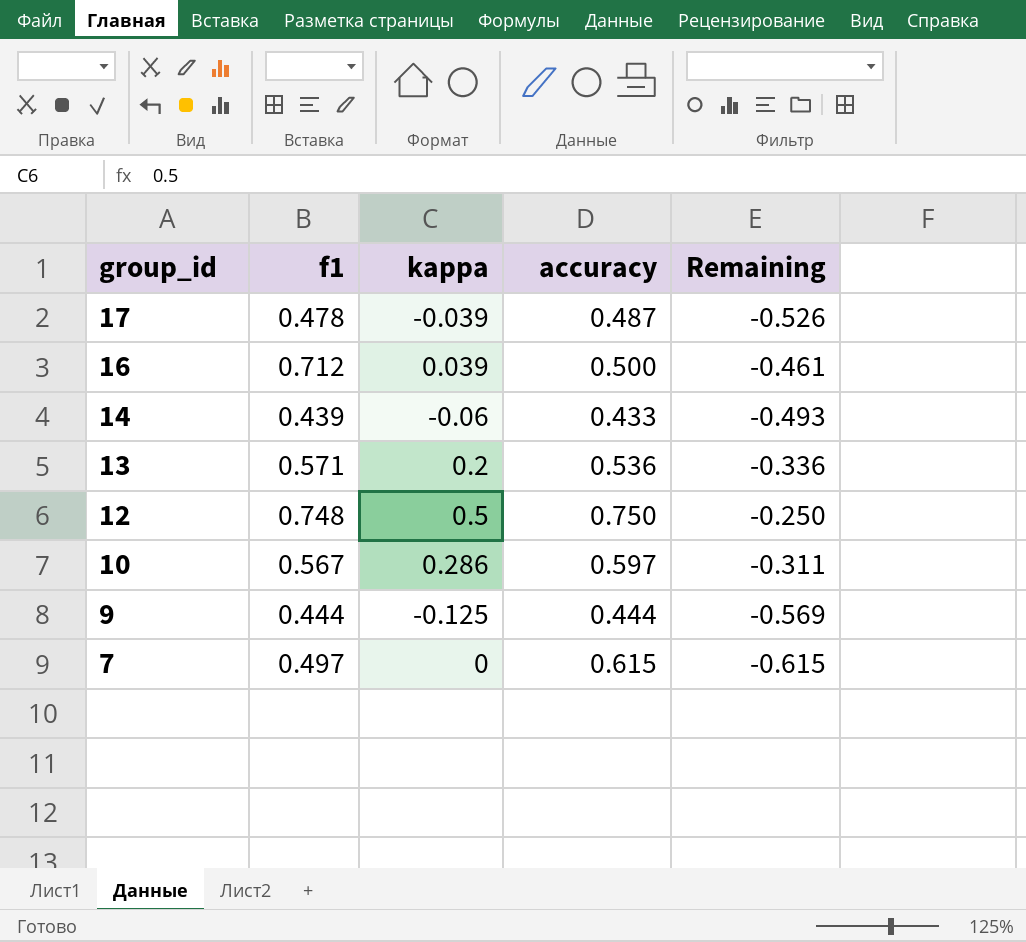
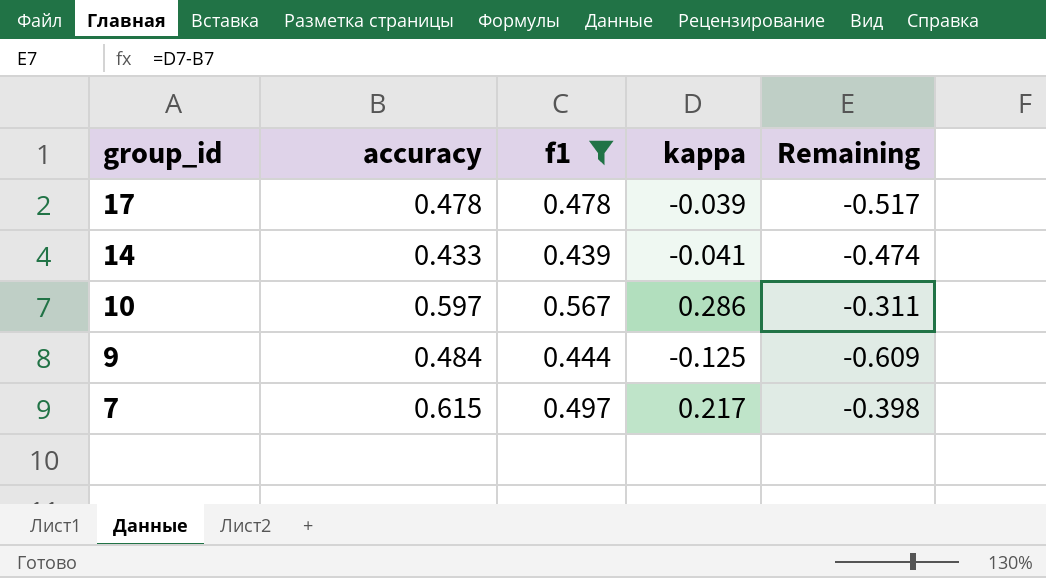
filter: none -> f1 <= 0.567
column accuracy | position: 4 -> 2
17 | accuracy: 0.487 -> 0.478
17 | Remaining: -0.526 -> -0.517
14 | kappa: -0.06 -> -0.041
14 | Remaining: -0.493 -> -0.474
9 | accuracy: 0.444 -> 0.484
9 | Remaining: -0.569 -> -0.609
7 | kappa: 0 -> 0.217
7 | Remaining: -0.615 -> -0.398

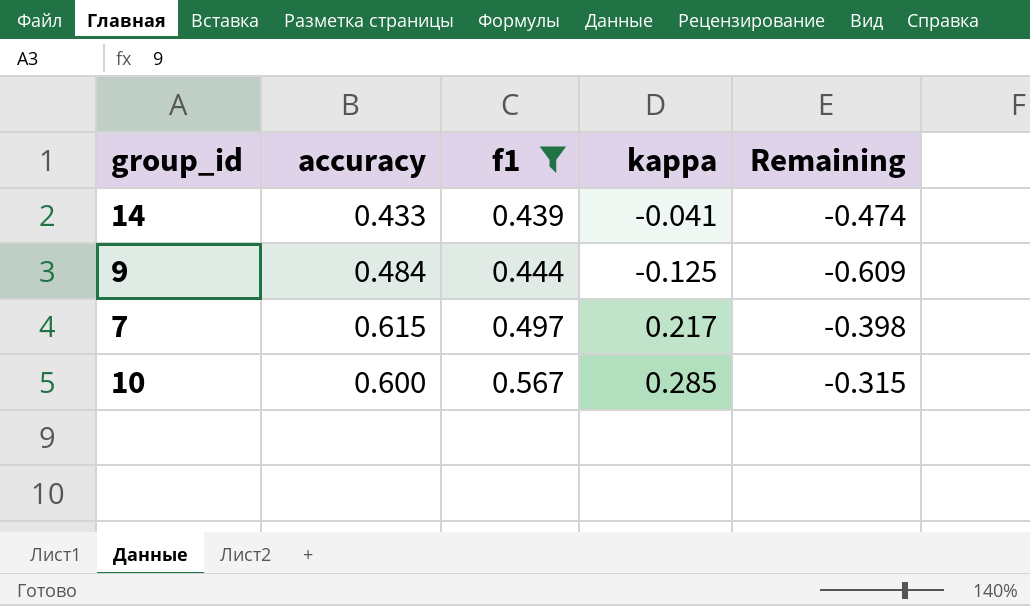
row order: group_id descending -> f1 ascending
row 17: 0.478 | 0.478 | -0.039 | -0.517 -> none
10 | accuracy: 0.597 -> 0.600
10 | kappa: 0.286 -> 0.285
10 | Remaining: -0.311 -> -0.315

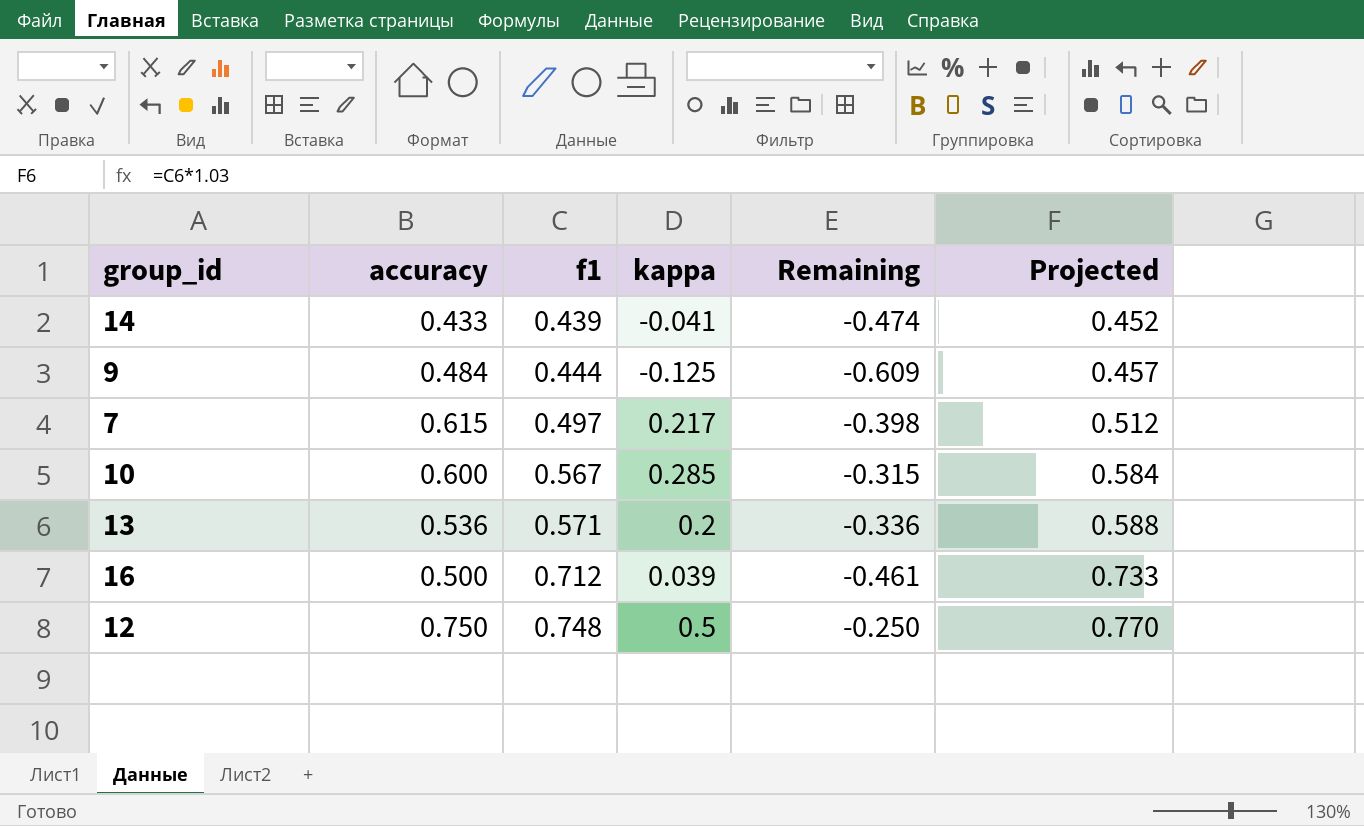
filter: f1 <= 0.567 -> none
column Projected | formula: none -> [f1] * 1.03

